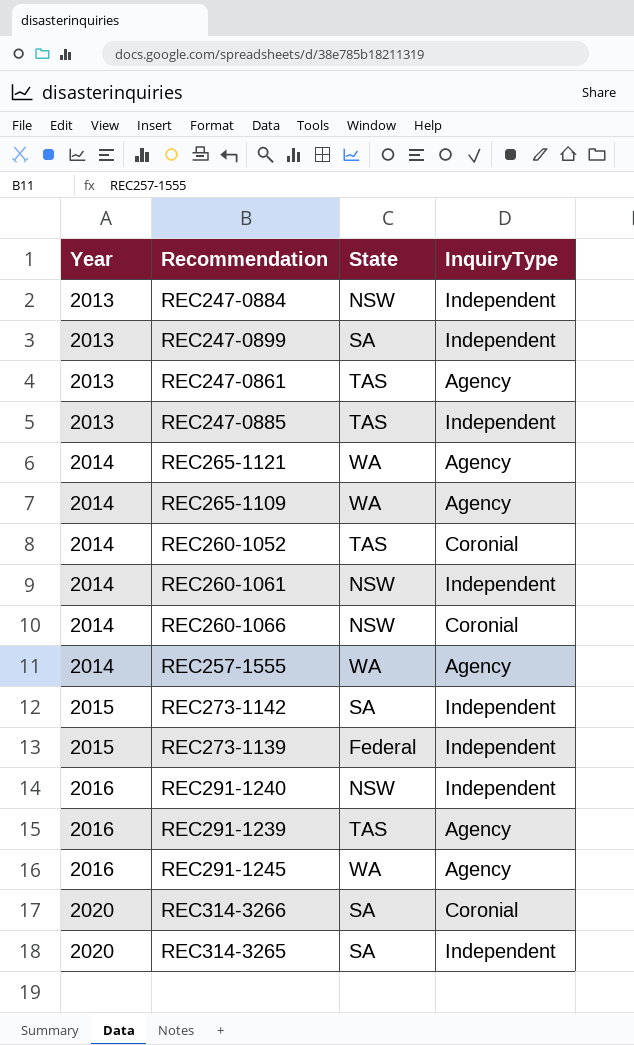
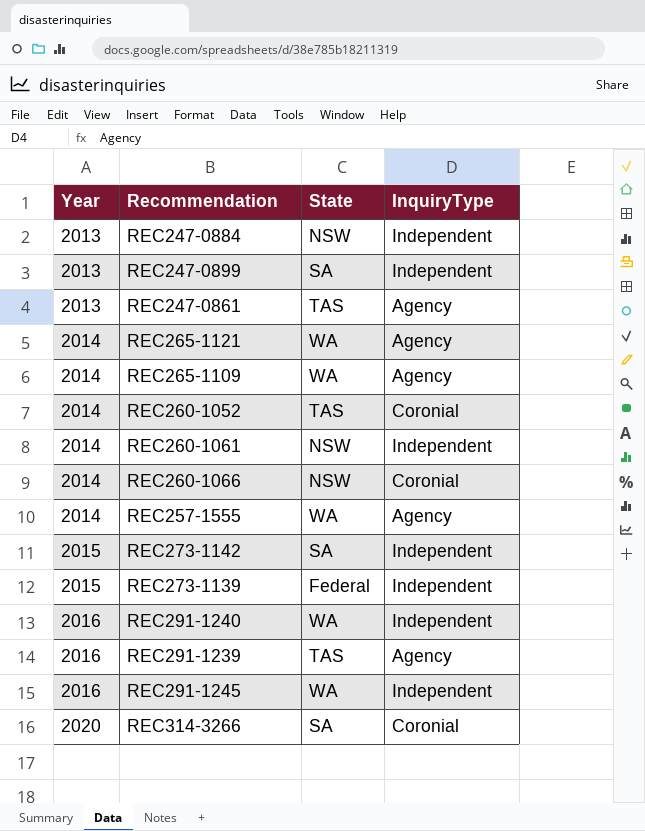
row REC247-0885: 2013 | TAS | Independent -> none
row REC314-3265: 2020 | SA | Independent -> none
REC291-1240 | State: NSW -> WA
REC291-1245 | InquiryType: Agency -> Independent

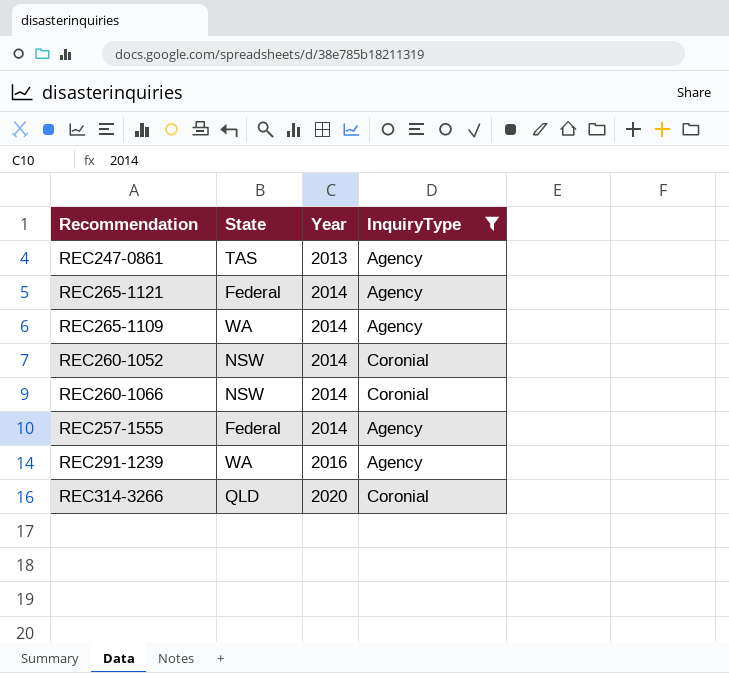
filter: none -> InquiryType != Independent
column Year | position: 1 -> 3
REC265-1121 | State: WA -> Federal
REC260-1052 | State: TAS -> NSW
REC257-1555 | State: WA -> Federal
REC291-1239 | State: TAS -> WA
REC314-3266 | State: SA -> QLD

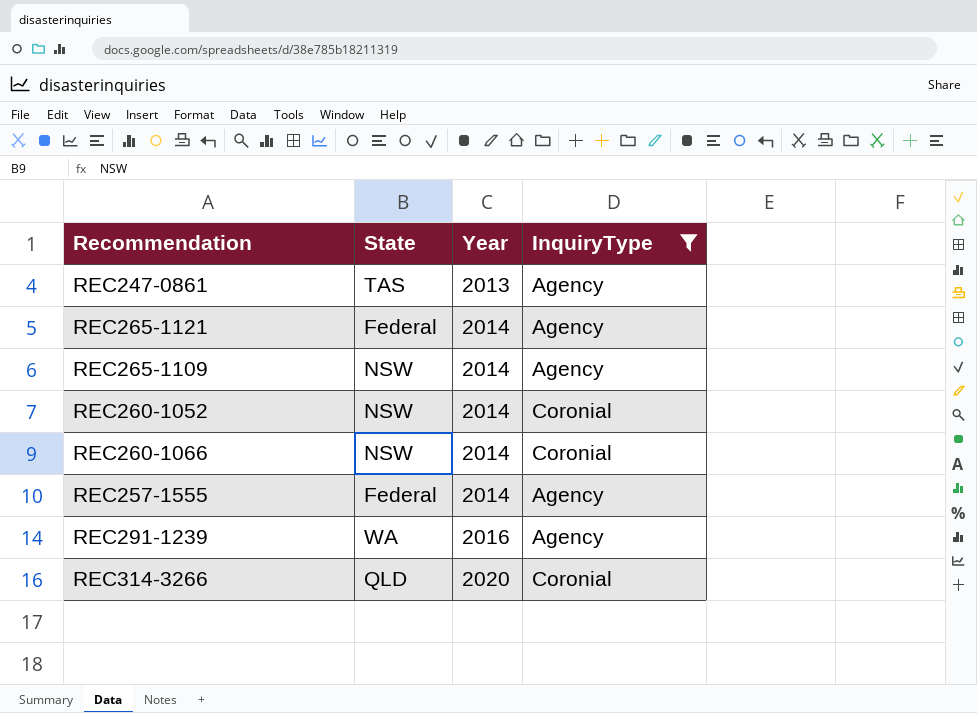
REC265-1109 | State: WA -> NSW

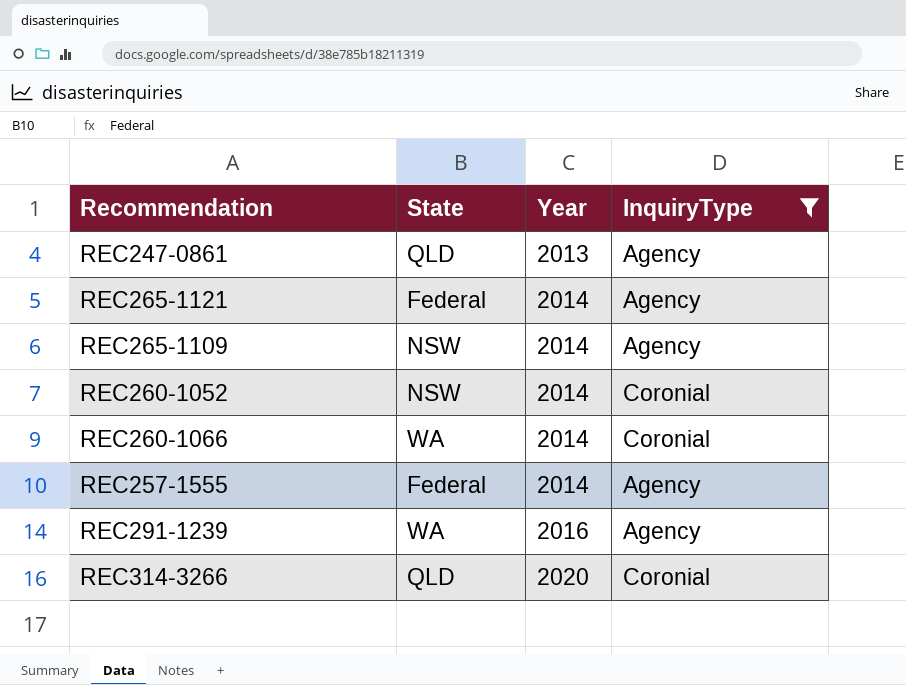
REC247-0861 | State: TAS -> QLD
REC260-1066 | State: NSW -> WA

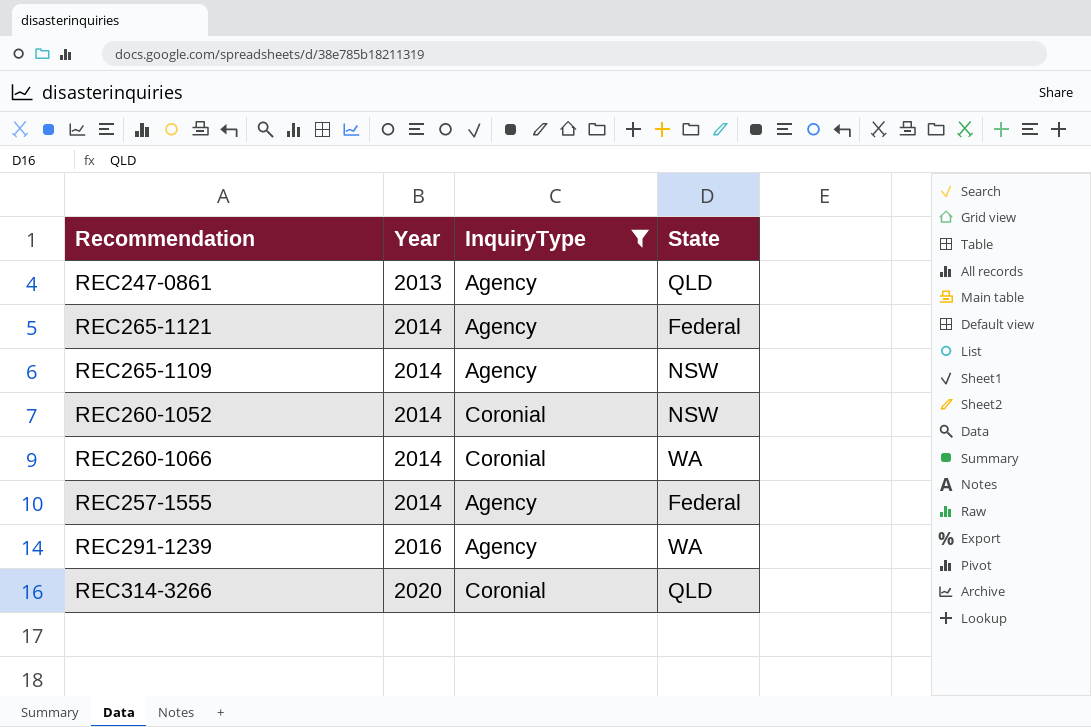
column State | position: 2 -> 4

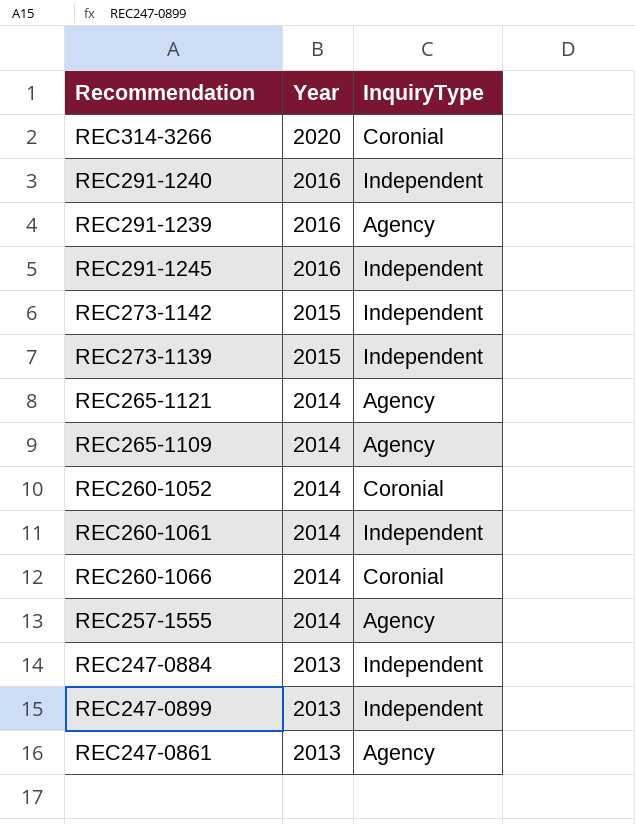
filter: InquiryType != Independent -> none
row order: Year ascending -> Year descending
column State | position: 4 -> none

